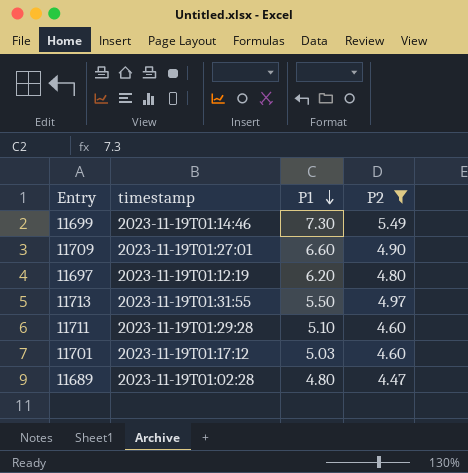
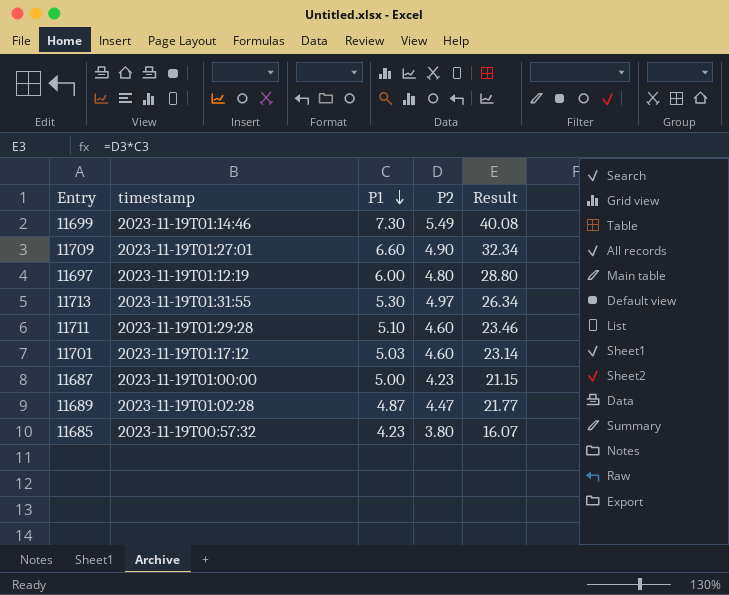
filter: P2 >= 4.47 -> none
column Result | formula: none -> [P1] * [P2]
11697 | P1: 6.20 -> 6.00
11713 | P1: 5.50 -> 5.30
11689 | P1: 4.80 -> 4.87

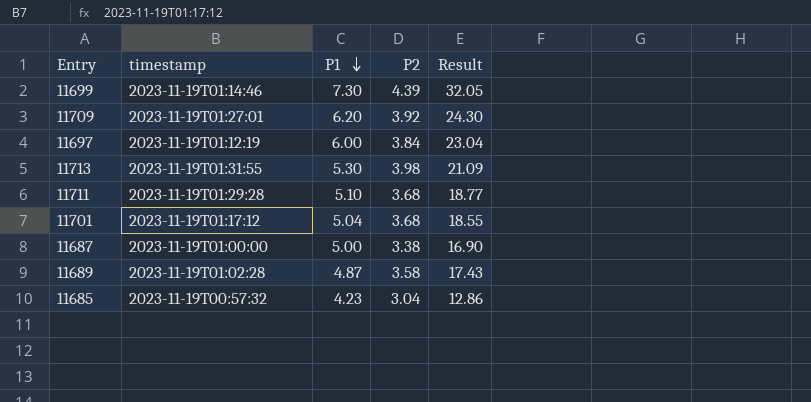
11699 | P2: 5.49 -> 4.39
11699 | Result: 40.08 -> 32.05
11709 | P1: 6.60 -> 6.20
11709 | P2: 4.90 -> 3.92
11709 | Result: 32.34 -> 24.30
11697 | P2: 4.80 -> 3.84
11697 | Result: 28.80 -> 23.04
11713 | P2: 4.97 -> 3.98
11713 | Result: 26.34 -> 21.09
11711 | P2: 4.60 -> 3.68
11711 | Result: 23.46 -> 18.77
11701 | P1: 5.03 -> 5.04
11701 | P2: 4.60 -> 3.68
11701 | Result: 23.14 -> 18.55
11687 | P2: 4.23 -> 3.38
11687 | Result: 21.15 -> 16.90
11689 | P2: 4.47 -> 3.58
11689 | Result: 21.77 -> 17.43
11685 | P2: 3.80 -> 3.04
11685 | Result: 16.07 -> 12.86

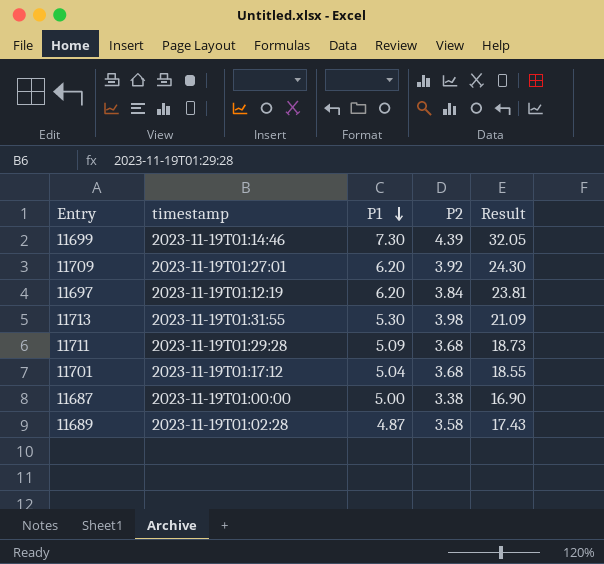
row 11685: 2023-11-19T00:57:32 | 4.23 | 3.04 | 12.86 -> none
11697 | P1: 6.00 -> 6.20
11697 | Result: 23.04 -> 23.81
11711 | P1: 5.10 -> 5.09
11711 | Result: 18.77 -> 18.73

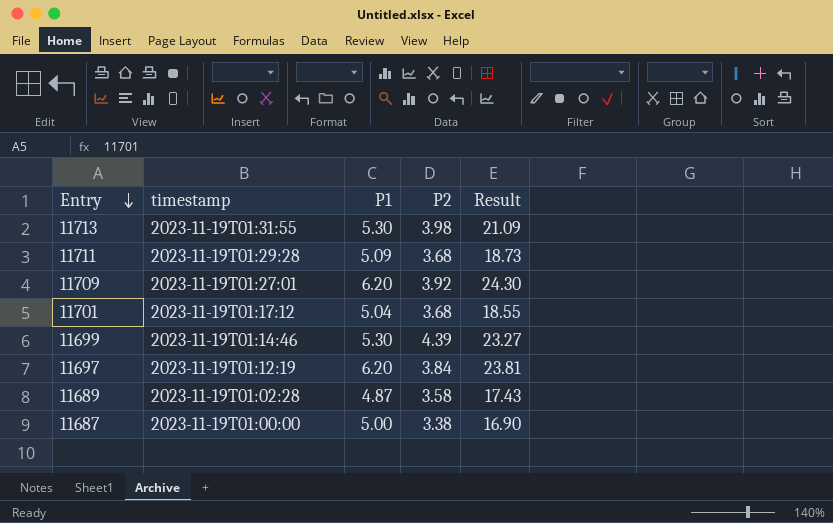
row order: P1 descending -> Entry descending
11699 | P1: 7.30 -> 5.30
11699 | Result: 32.05 -> 23.27

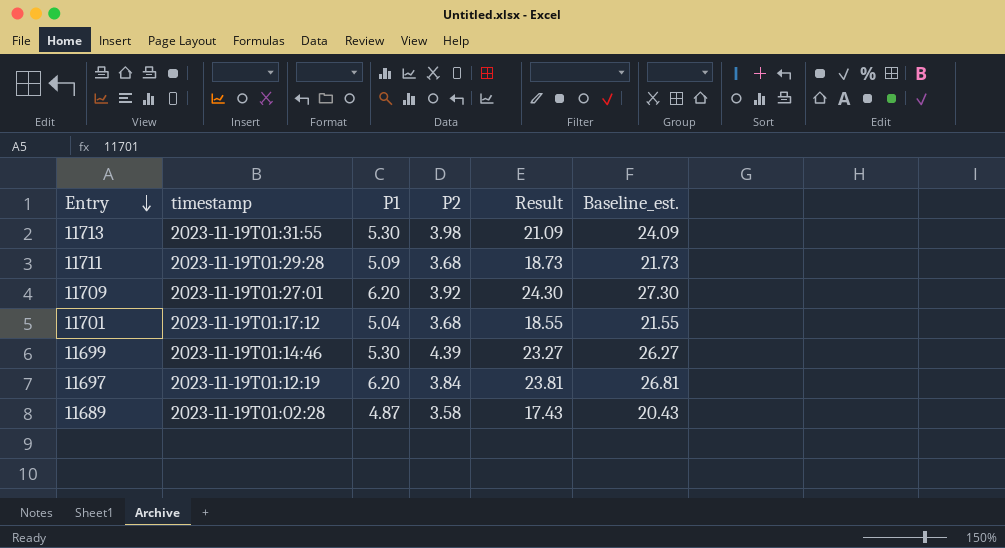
column Baseline_est. | formula: none -> [Result] + 3
row 11687: 2023-11-19T01:00:00 | 5.00 | 3.38 | 16.90 -> none

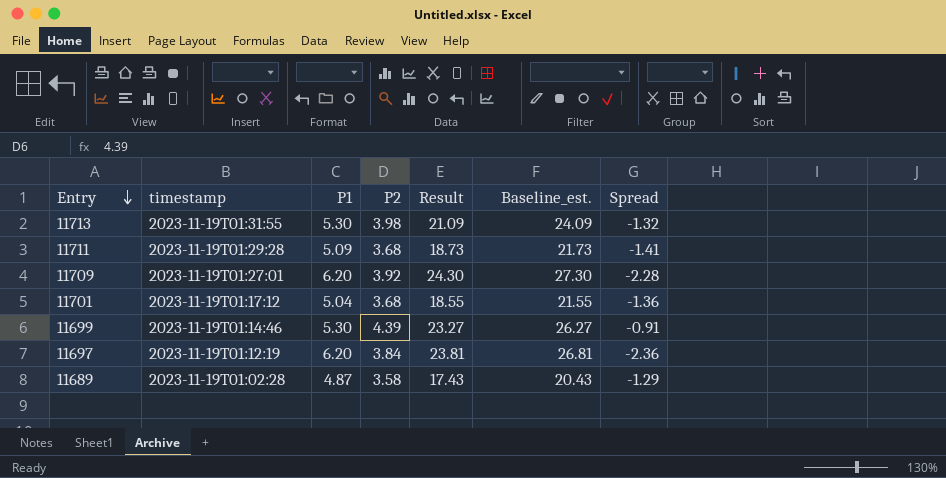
column Spread | formula: none -> [P2] - [P1]

